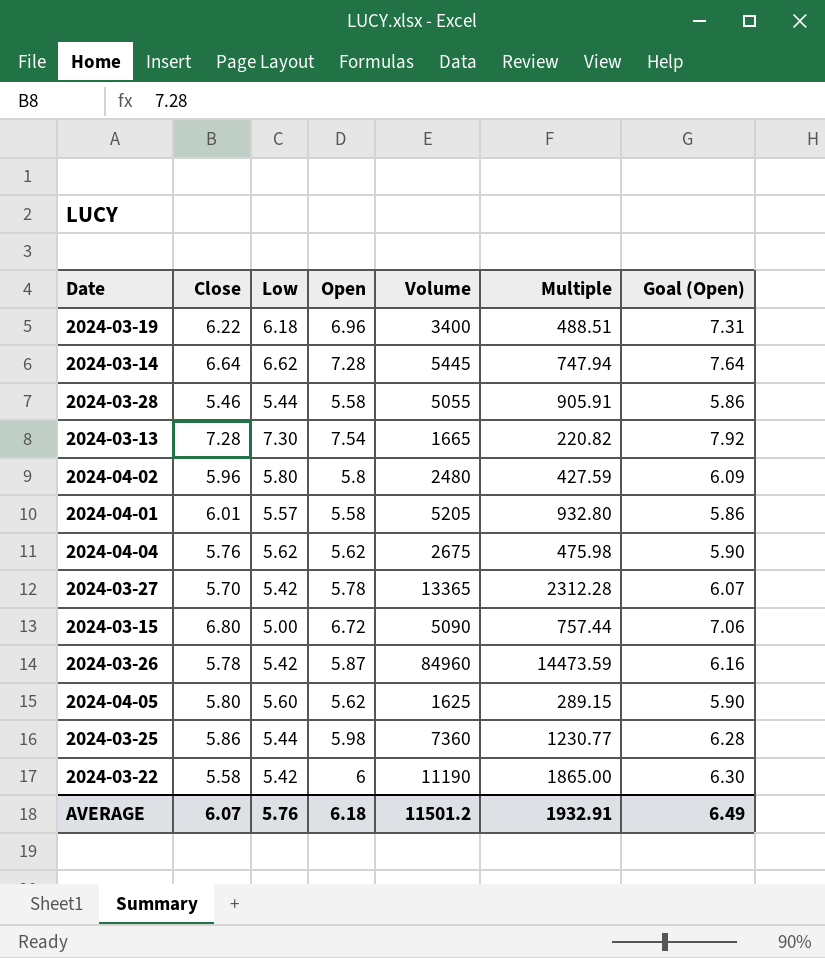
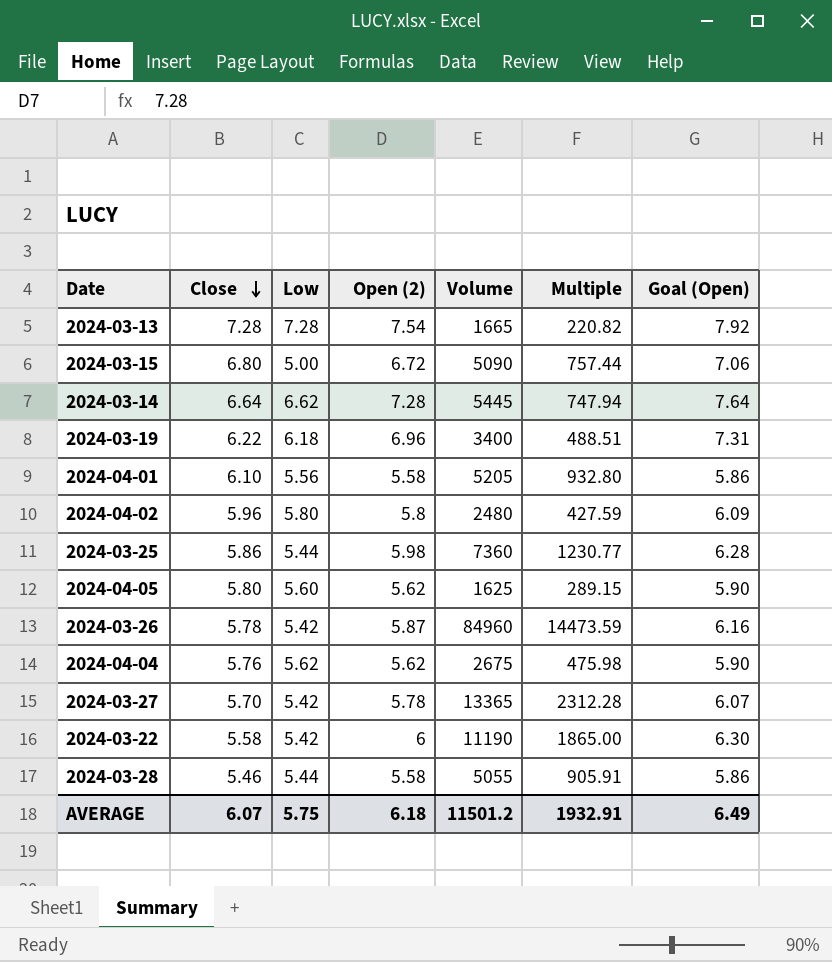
row order: none -> Close descending
column name: Open -> Open (2)
2024-03-13 | Low: 7.30 -> 7.28
2024-04-01 | Close: 6.01 -> 6.10
2024-04-01 | Low: 5.57 -> 5.56
AVERAGE | Low: 5.76 -> 5.75

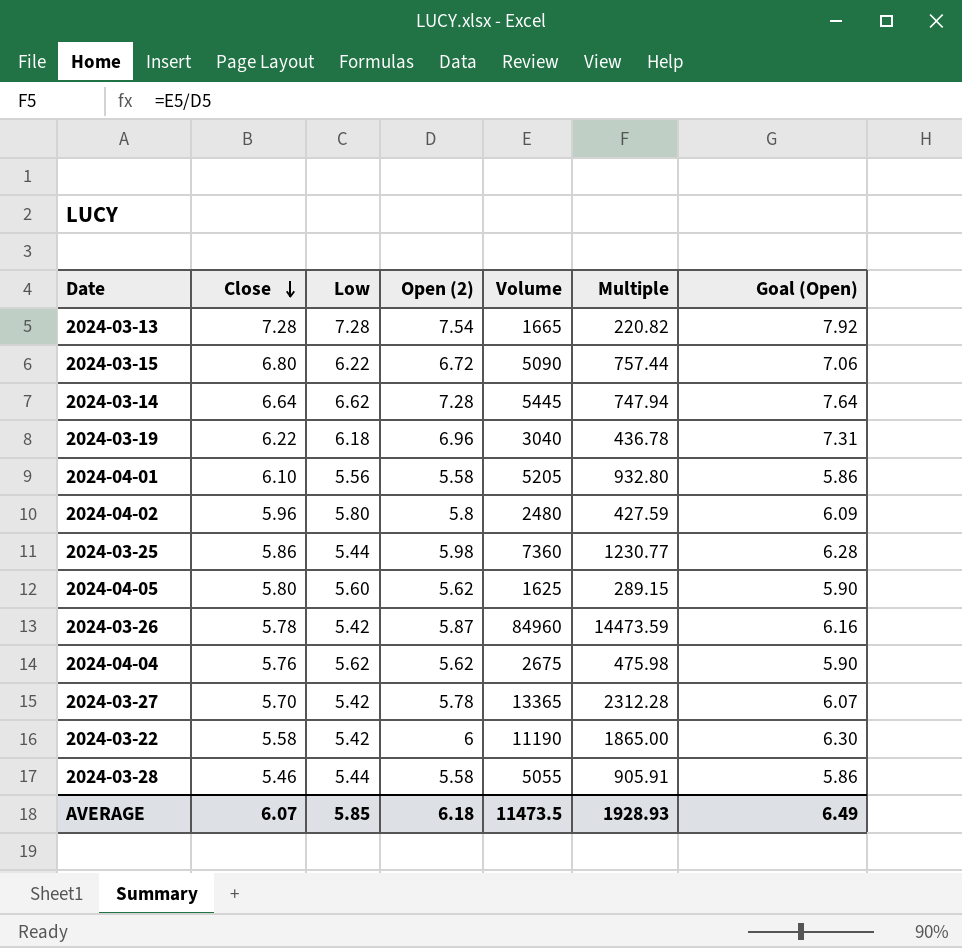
2024-03-15 | Low: 5.00 -> 6.22
2024-03-19 | Volume: 3400 -> 3040
2024-03-19 | Multiple: 488.51 -> 436.78
AVERAGE | Low: 5.75 -> 5.85
AVERAGE | Volume: 11501.2 -> 11473.5
AVERAGE | Multiple: 1932.91 -> 1928.93

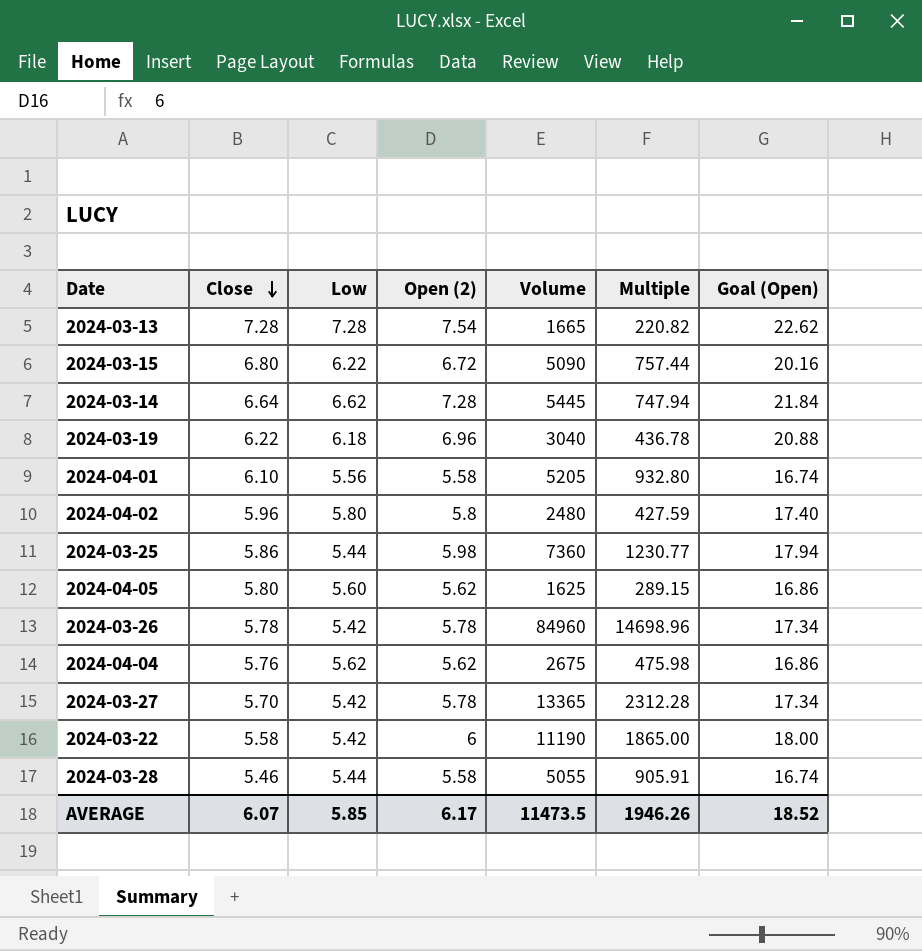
column Goal (Open) | formula: [Open (2)] * 1.05 -> [Open (2)] * 3
2024-03-26 | Open (2): 5.87 -> 5.78
2024-03-26 | Multiple: 14473.59 -> 14698.96
AVERAGE | Open (2): 6.18 -> 6.17
AVERAGE | Multiple: 1928.93 -> 1946.26
AVERAGE | Goal (Open): 6.49 -> 18.52

